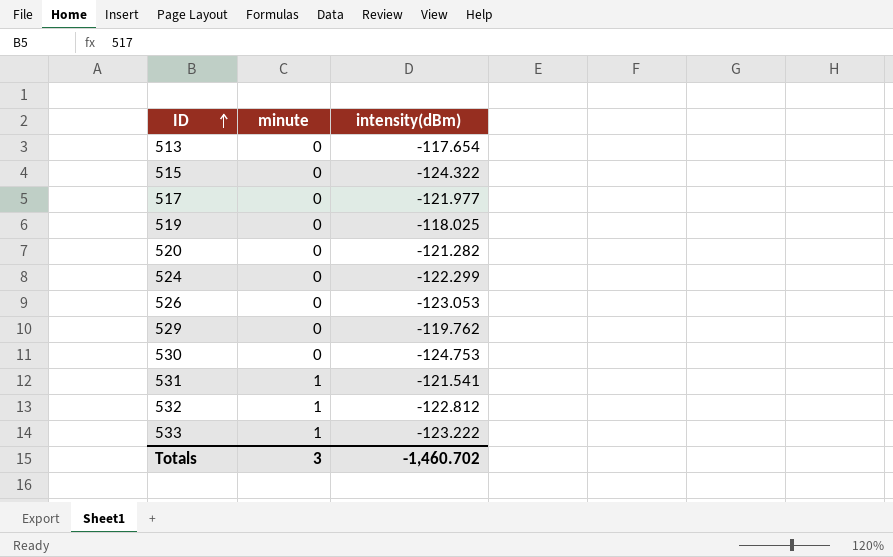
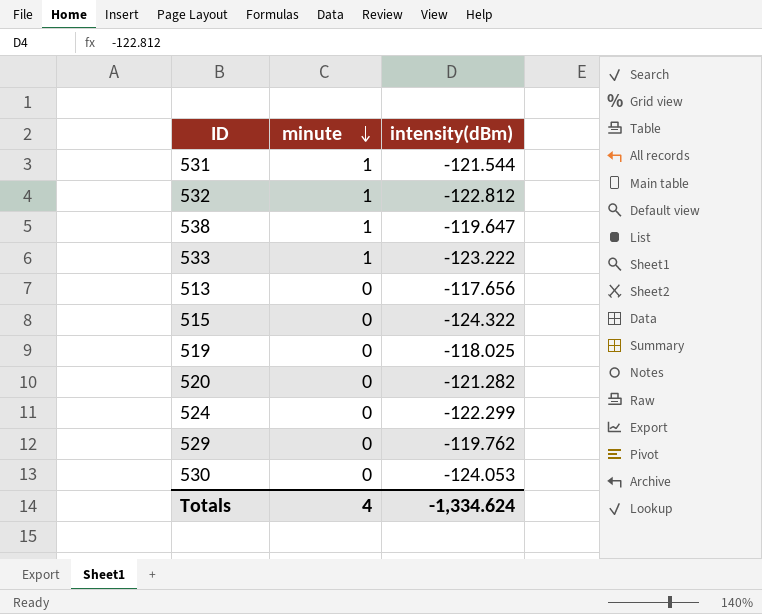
row order: ID ascending -> minute descending
row 517: 0 | -121.977 -> none
row 526: 0 | -123.053 -> none
531 | intensity(dBm): -121.541 -> -121.544
row 538: none -> 1 | -119.647
513 | intensity(dBm): -117.654 -> -117.656
530 | intensity(dBm): -124.753 -> -124.053
Totals | minute: 3 -> 4
Totals | intensity(dBm): -1,460.702 -> -1,334.624

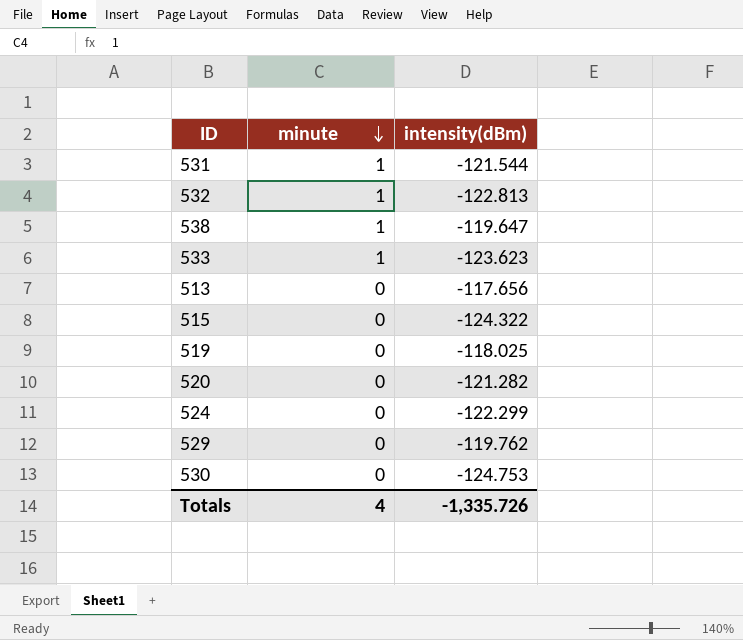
532 | intensity(dBm): -122.812 -> -122.813
533 | intensity(dBm): -123.222 -> -123.623
530 | intensity(dBm): -124.053 -> -124.753
Totals | intensity(dBm): -1,334.624 -> -1,335.726

